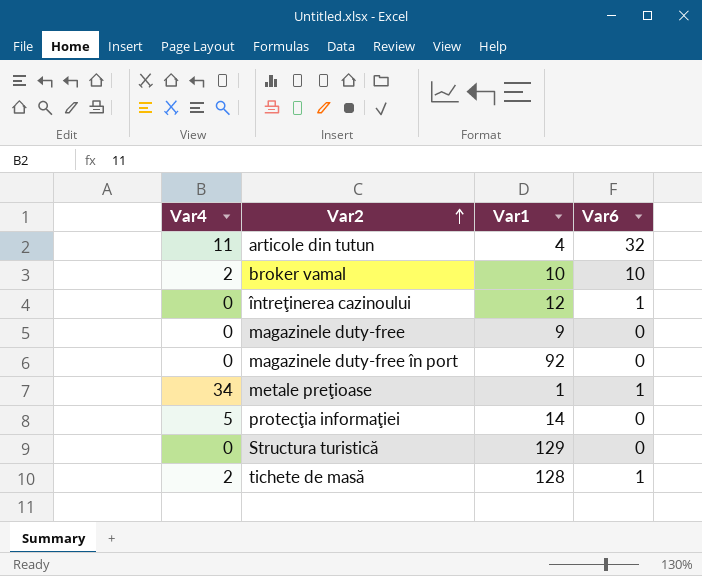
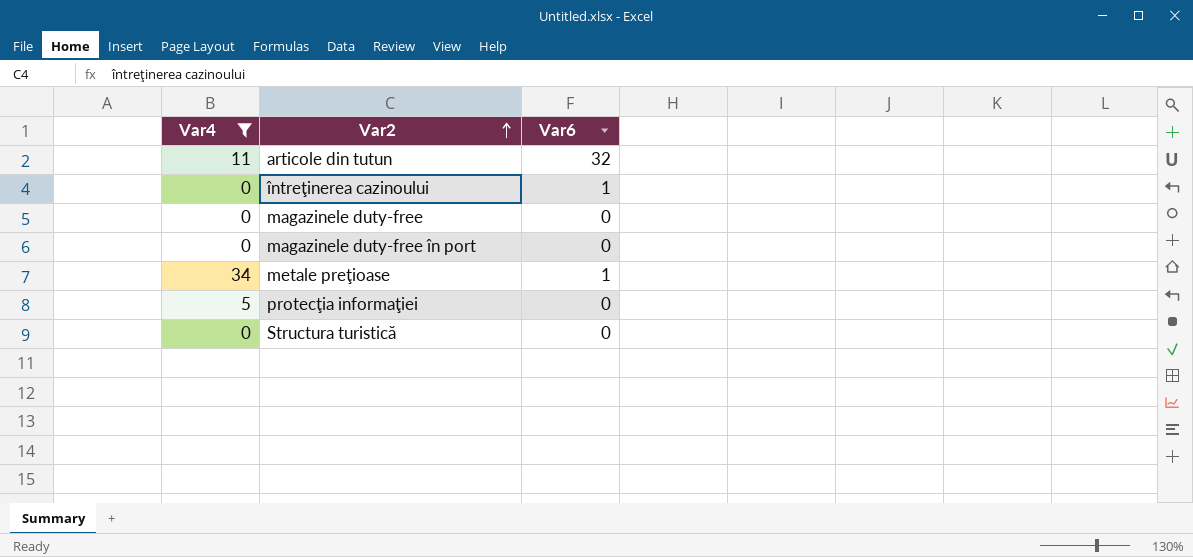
filter: none -> Var4 != 2
column Var1 | position: 3 -> none

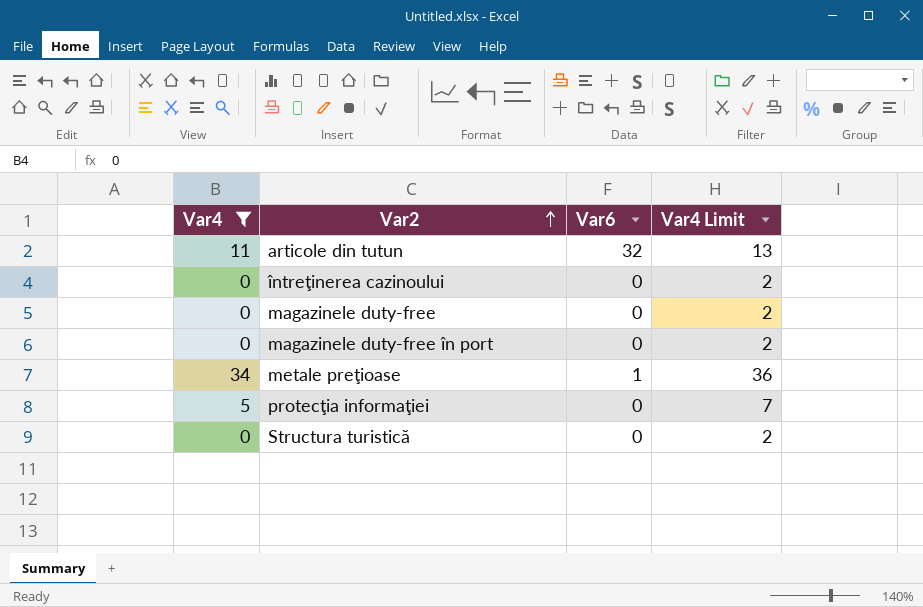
column Var4 Limit | formula: none -> [Var4] + 2
întreţinerea cazinoului | Var6: 1 -> 0

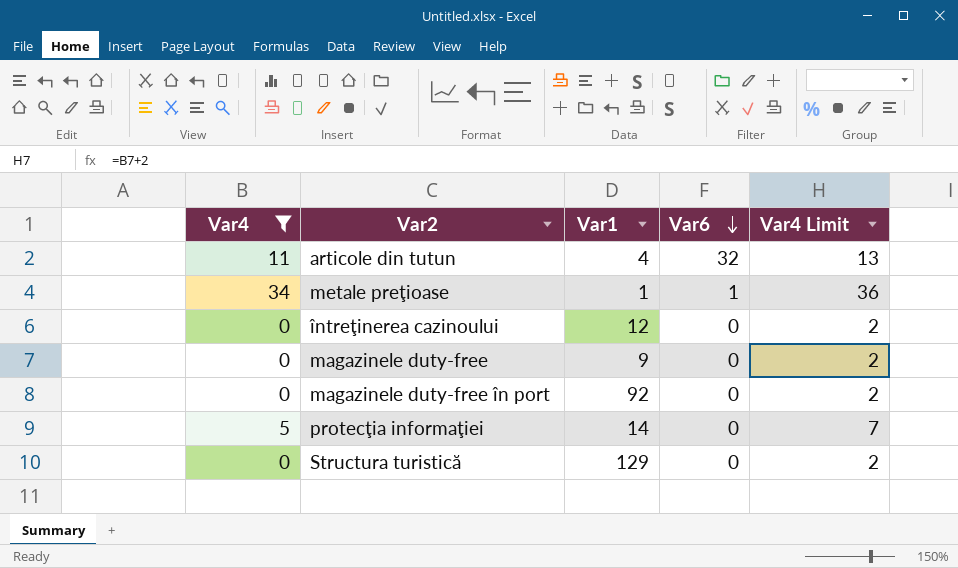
row order: Var2 ascending -> Var6 descending
column Var1 | position: none -> 3

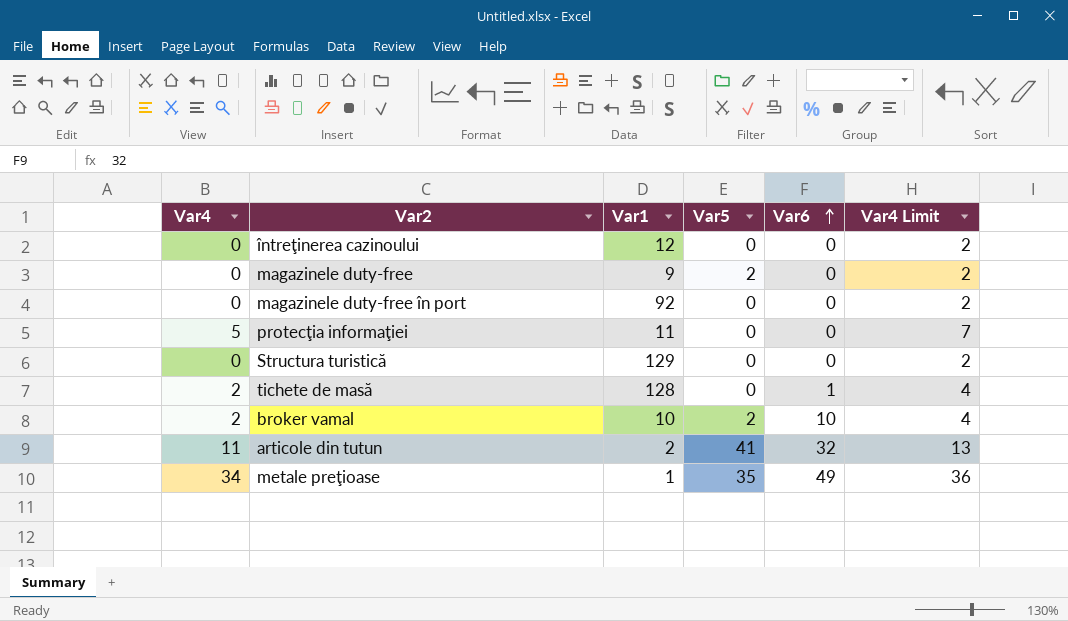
filter: Var4 != 2 -> none
row order: Var6 descending -> Var6 ascending
column Var5 | position: none -> 4
protecţia informaţiei | Var1: 14 -> 11
articole din tutun | Var1: 4 -> 2
metale preţioase | Var6: 1 -> 49

